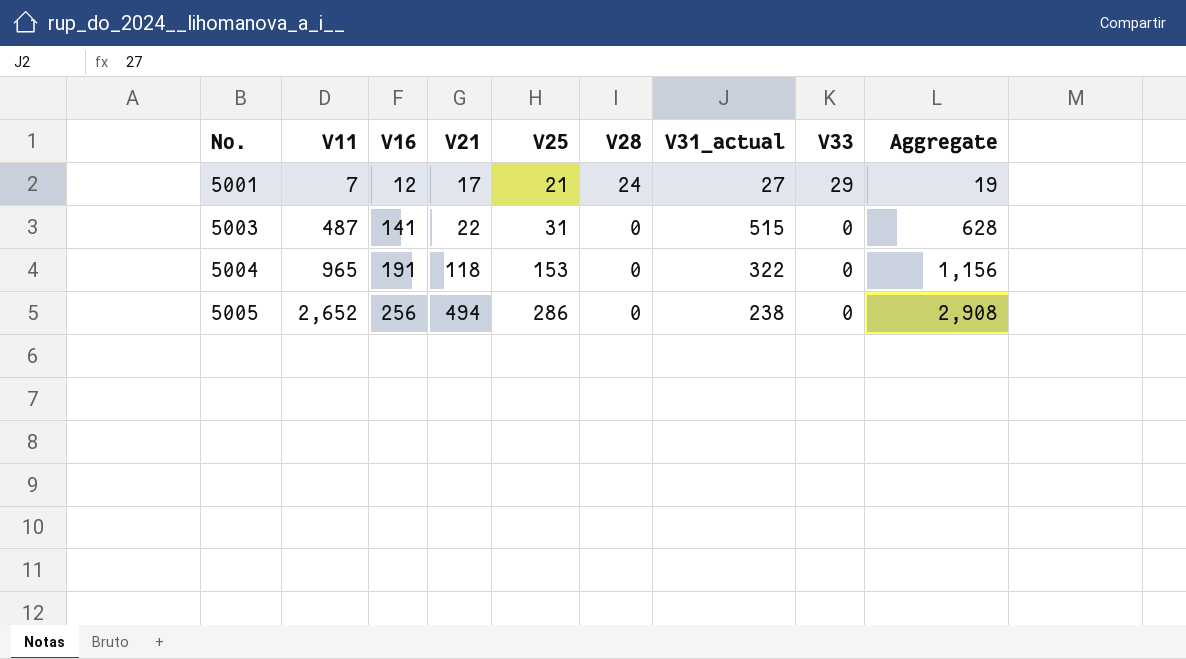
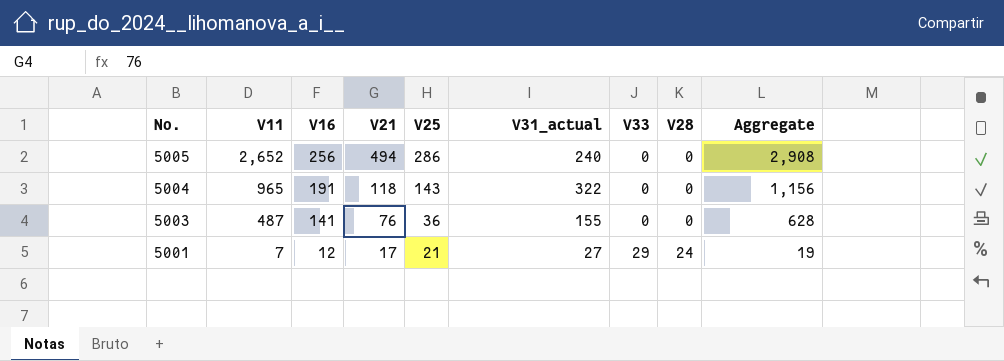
row order: No. ascending -> No. descending
column V28 | position: 6 -> 8
5005 | V31_actual: 238 -> 240
5004 | V25: 153 -> 143
5003 | V21: 22 -> 76
5003 | V25: 31 -> 36
5003 | V31_actual: 515 -> 155

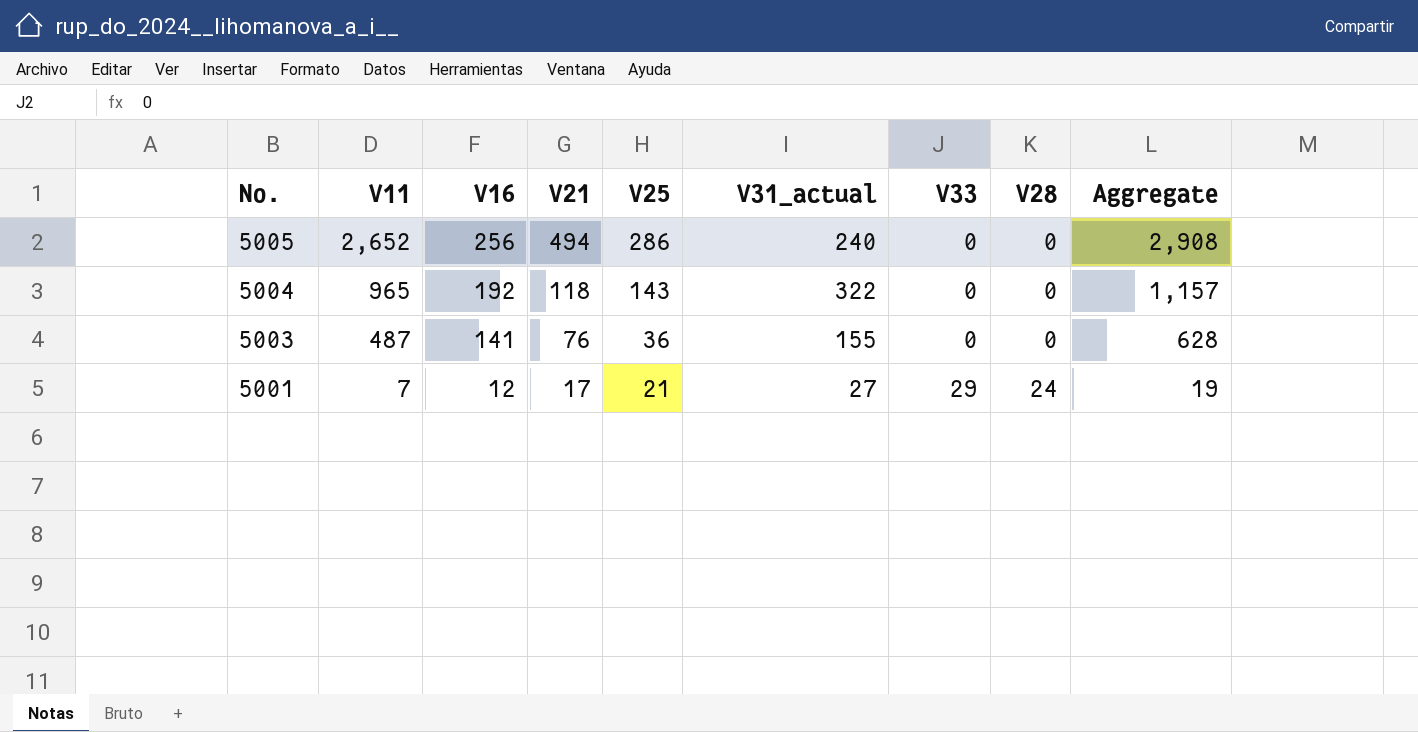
5004 | V16: 191 -> 192
5004 | Aggregate: 1,156 -> 1,157

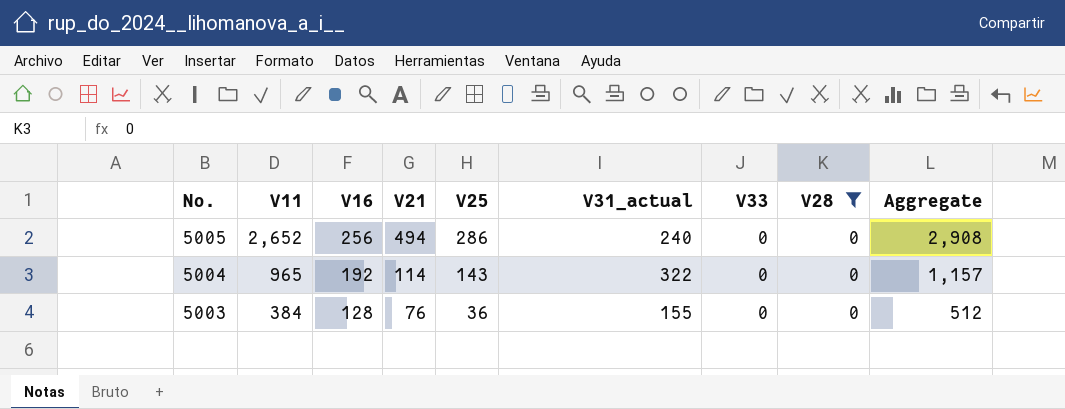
filter: none -> V28 = 0
5004 | V21: 118 -> 114
5003 | V11: 487 -> 384
5003 | V16: 141 -> 128
5003 | Aggregate: 628 -> 512

